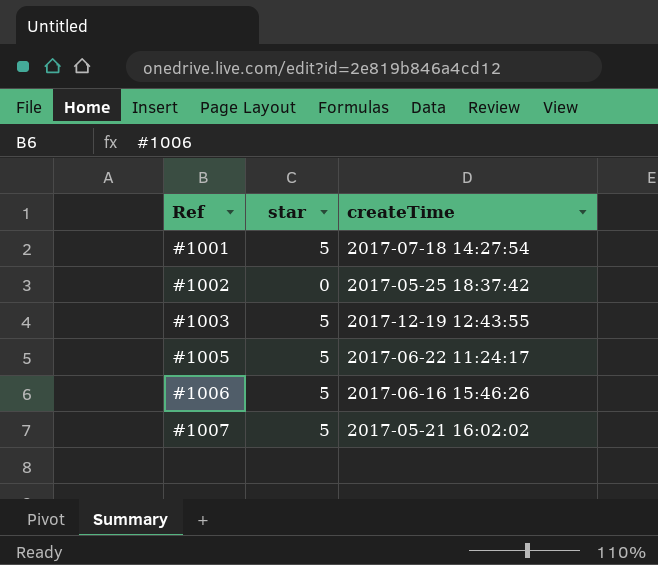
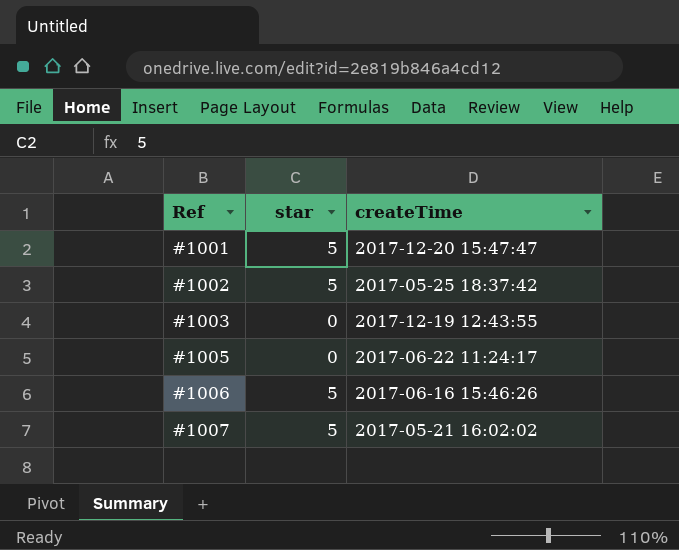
#1001 | createTime: 2017-07-18 14:27:54 -> 2017-12-20 15:47:47
#1002 | star: 0 -> 5
#1003 | star: 5 -> 0
#1005 | star: 5 -> 0

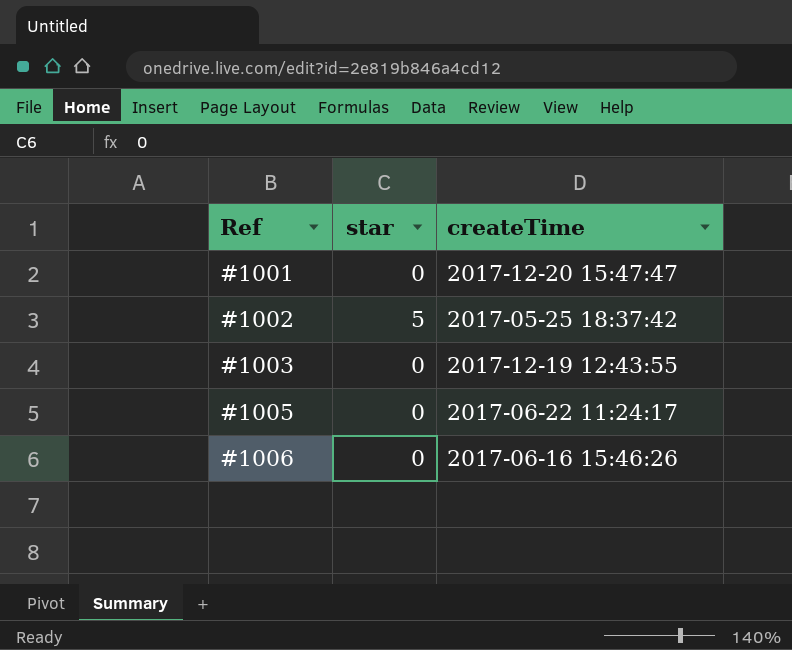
row #1007: 5 | 2017-05-21 16:02:02 -> none
#1001 | star: 5 -> 0
#1006 | star: 5 -> 0

